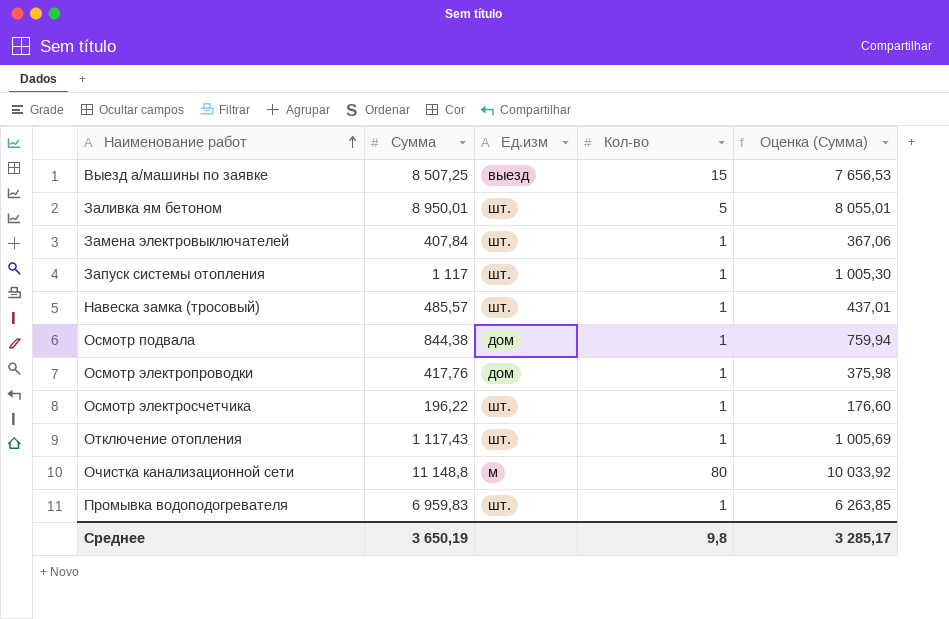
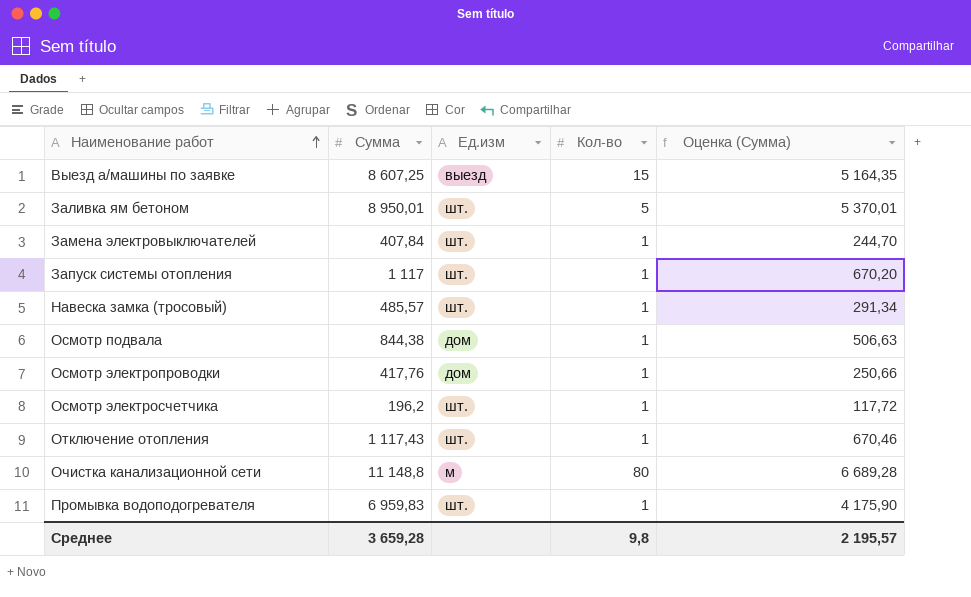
column Оценка (Cуммa) | formula: [Cуммa] * 0,9 -> [Cуммa] * 0,6
Выезд а/машины по заявке | Cуммa: 8 507,25 -> 8 607,25
Осмотр электросчетчика | Cуммa: 196,22 -> 196,2
Среднее | Cуммa: 3 650,19 -> 3 659,28
Среднее | Оценка (Cуммa): 3 285,17 -> 2 195,57

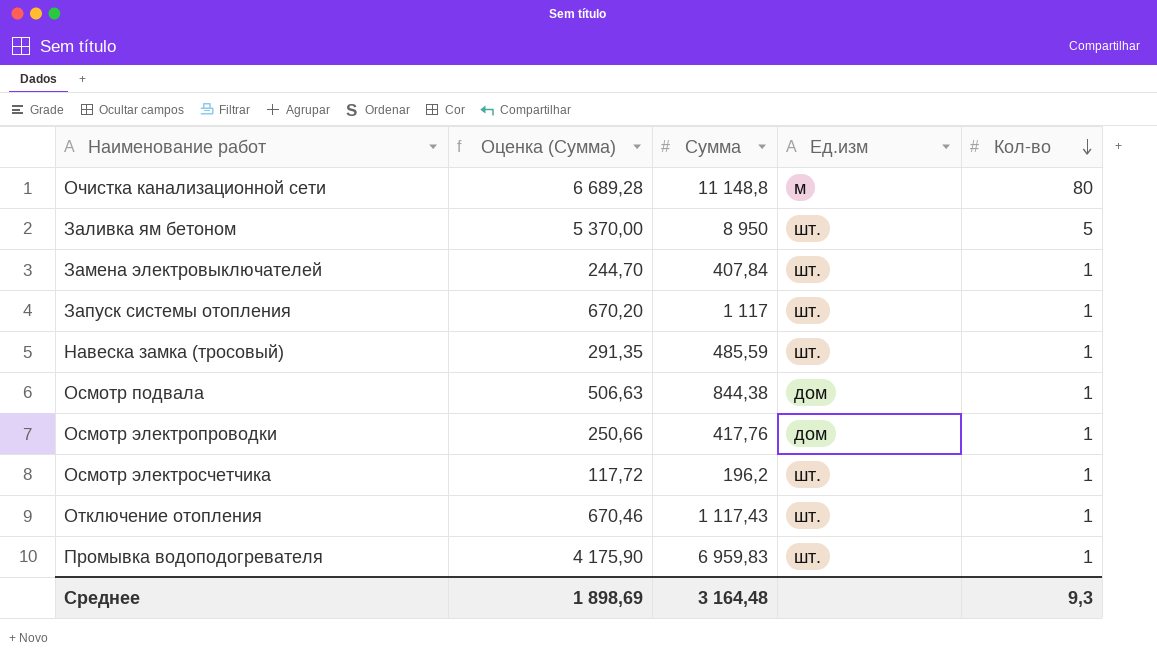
row order: Наименование работ ascending -> Кол-во descending
column Оценка (Cуммa) | position: 5 -> 2
row Выезд а/машины по заявке: 8 607,25 | выезд | 15 | 5 164,35 -> none
Заливка ям бетоном | Оценка (Cуммa): 5 370,01 -> 5 370,00
Заливка ям бетоном | Cуммa: 8 950,01 -> 8 950
Навеска замка (тросовый) | Оценка (Cуммa): 291,34 -> 291,35
Навеска замка (тросовый) | Cуммa: 485,57 -> 485,59
Среднее | Оценка (Cуммa): 2 195,57 -> 1 898,69
Среднее | Cуммa: 3 659,28 -> 3 164,48
Среднее | Кол-во: 9,8 -> 9,3

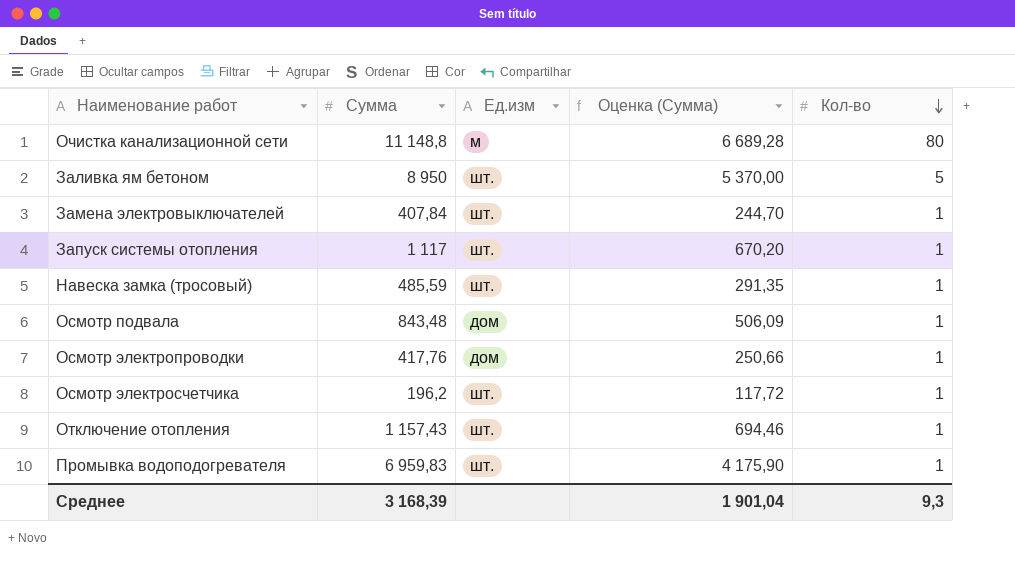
column Оценка (Cуммa) | position: 2 -> 4
Осмотр подвала | Cуммa: 844,38 -> 843,48
Осмотр подвала | Оценка (Cуммa): 506,63 -> 506,09
Отключение отопления | Cуммa: 1 117,43 -> 1 157,43
Отключение отопления | Оценка (Cуммa): 670,46 -> 694,46
Среднее | Cуммa: 3 164,48 -> 3 168,39
Среднее | Оценка (Cуммa): 1 898,69 -> 1 901,04

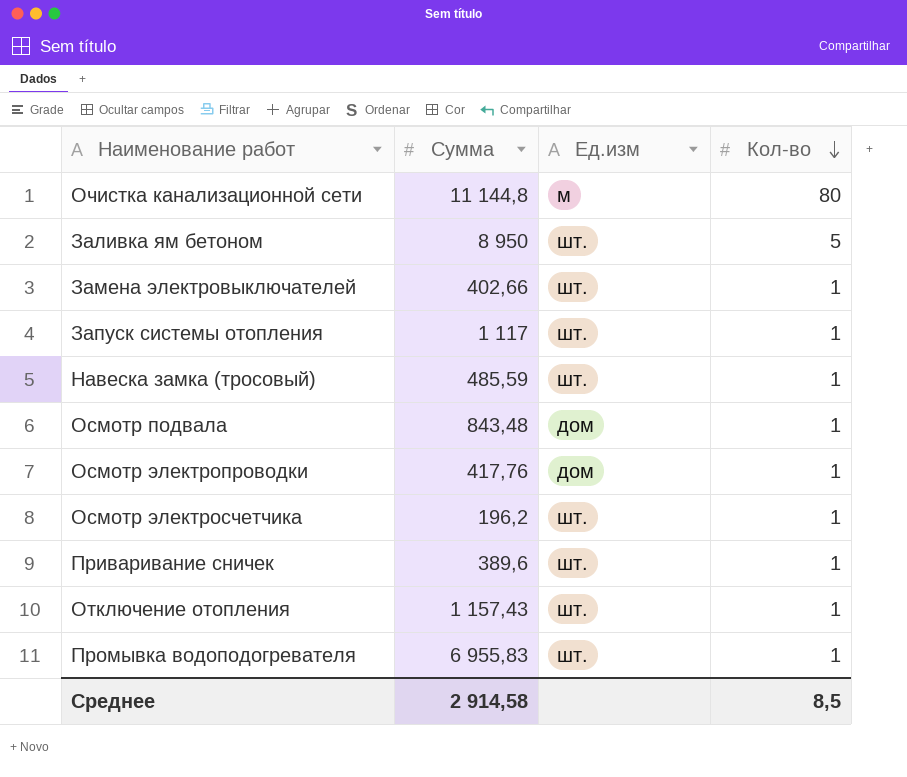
column Оценка (Cуммa) | formula: [Cуммa] * 0,6 -> none
Очистка канализационной сети | Cуммa: 11 148,8 -> 11 144,8
Замена электровыключателей | Cуммa: 407,84 -> 402,66
row Приваривание сничек: none -> 389,6 | шт. | 1
Промывка водоподогревателя | Cуммa: 6 959,83 -> 6 955,83
Среднее | Cуммa: 3 168,39 -> 2 914,58
Среднее | Кол-во: 9,3 -> 8,5

